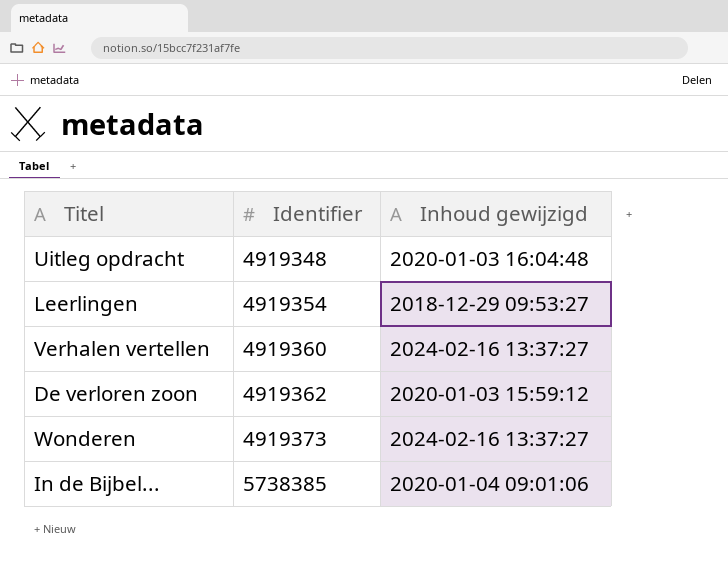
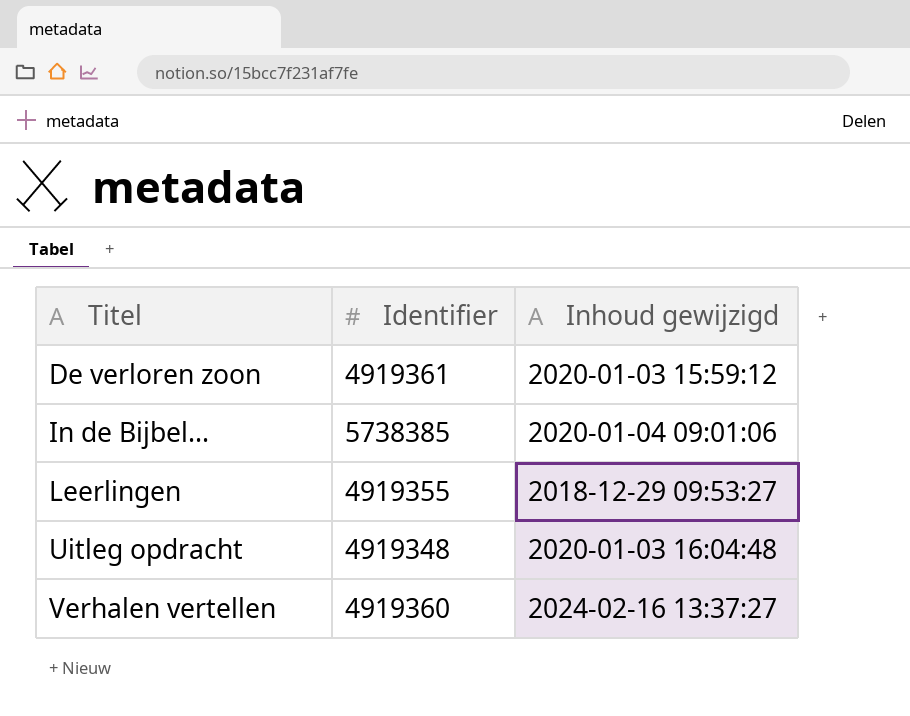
row order: Identifier ascending -> Titel ascending
row Wonderen: 4919373 | 2024-02-16 13:37:27 -> none
De verloren zoon | Identifier: 4919362 -> 4919361
Leerlingen | Identifier: 4919354 -> 4919355

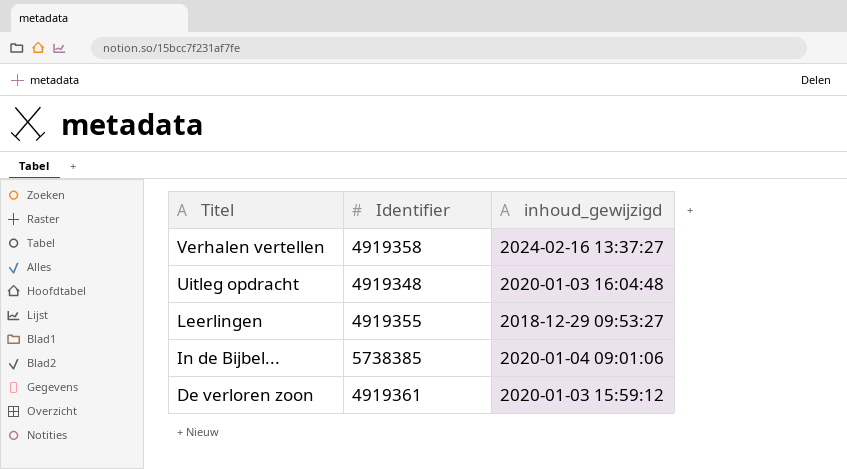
row order: Titel ascending -> Titel descending
column name: Inhoud gewijzigd -> inhoud_gewijzigd
Verhalen vertellen | Identifier: 4919360 -> 4919358

